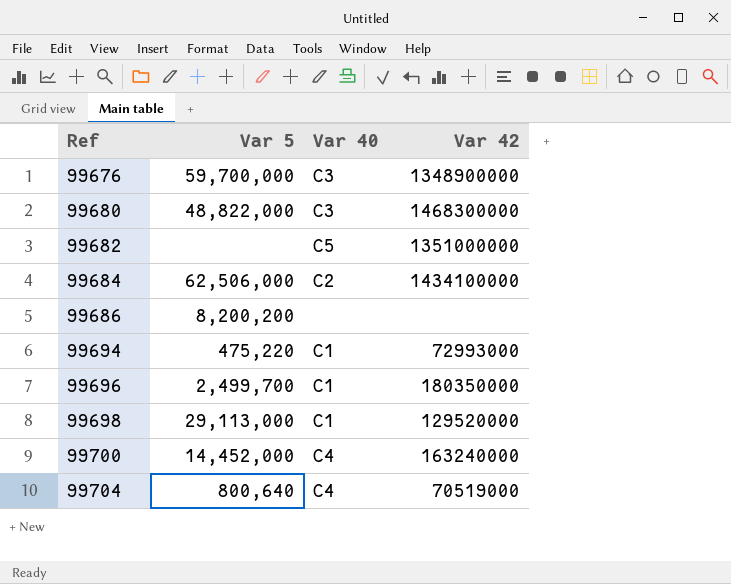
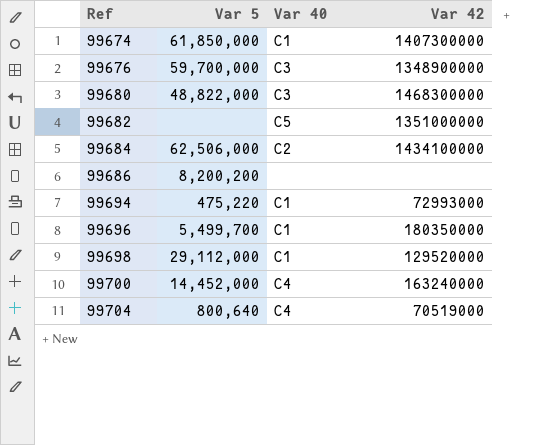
row 99674: none -> 61,850,000 | C1 | 1407300000
99696 | Var 5: 2,499,700 -> 5,499,700
99698 | Var 5: 29,113,000 -> 29,112,000

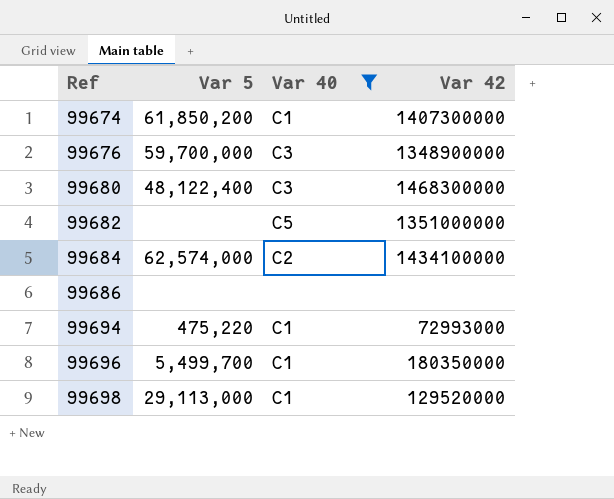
filter: none -> Var 40 != C4
99674 | Var 5: 61,850,000 -> 61,850,200
99680 | Var 5: 48,822,000 -> 48,122,400
99684 | Var 5: 62,506,000 -> 62,574,000
99686 | Var 5: 8,200,200 -> none
99698 | Var 5: 29,112,000 -> 29,113,000

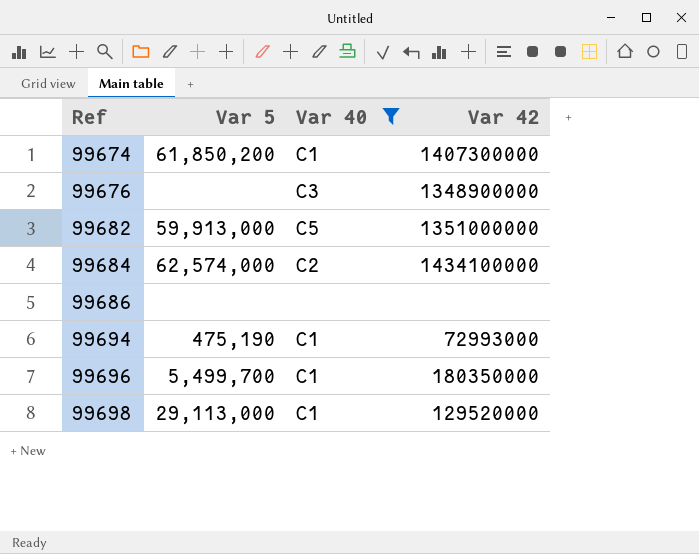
row 99680: 48,122,400 | C3 | 1468300000 -> none
99676 | Var 5: 59,700,000 -> none
99682 | Var 5: none -> 59,913,000
99694 | Var 5: 475,220 -> 475,190

